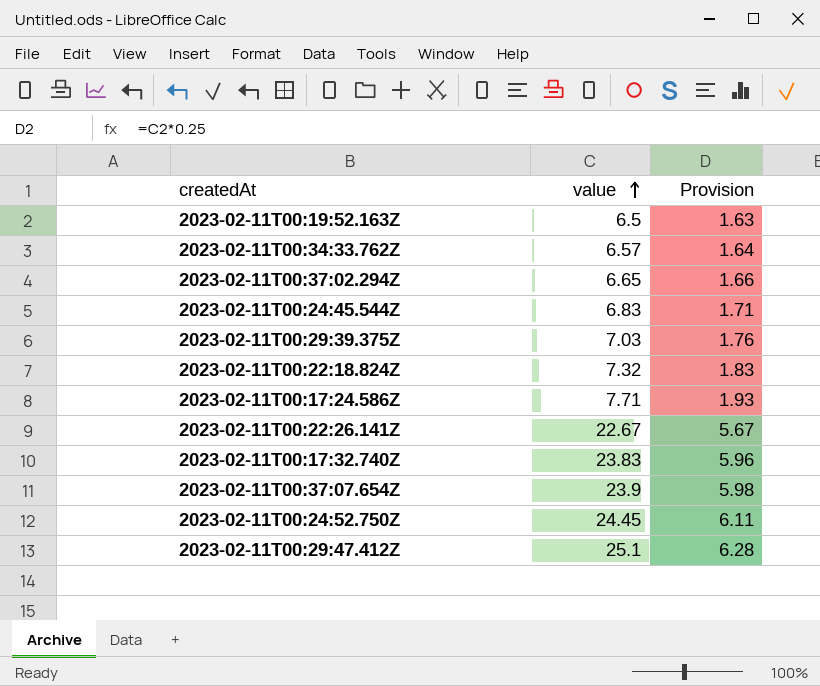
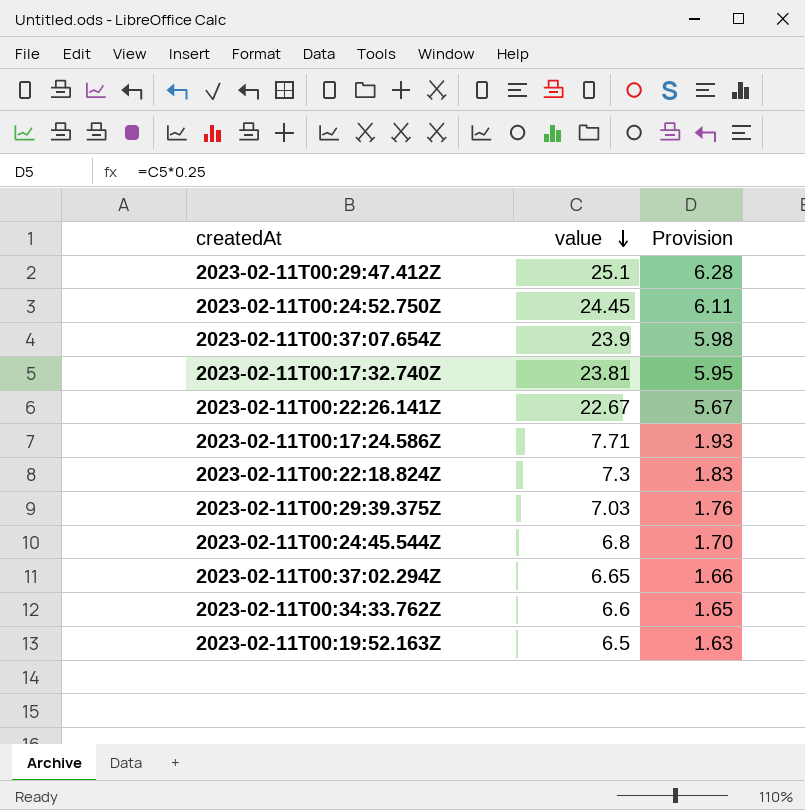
row order: value ascending -> value descending
2023-02-11T00:17:32.740Z | value: 23.83 -> 23.81
2023-02-11T00:17:32.740Z | Provision: 5.96 -> 5.95
2023-02-11T00:22:18.824Z | value: 7.32 -> 7.3
2023-02-11T00:24:45.544Z | value: 6.83 -> 6.8
2023-02-11T00:24:45.544Z | Provision: 1.71 -> 1.70
2023-02-11T00:34:33.762Z | value: 6.57 -> 6.6
2023-02-11T00:34:33.762Z | Provision: 1.64 -> 1.65

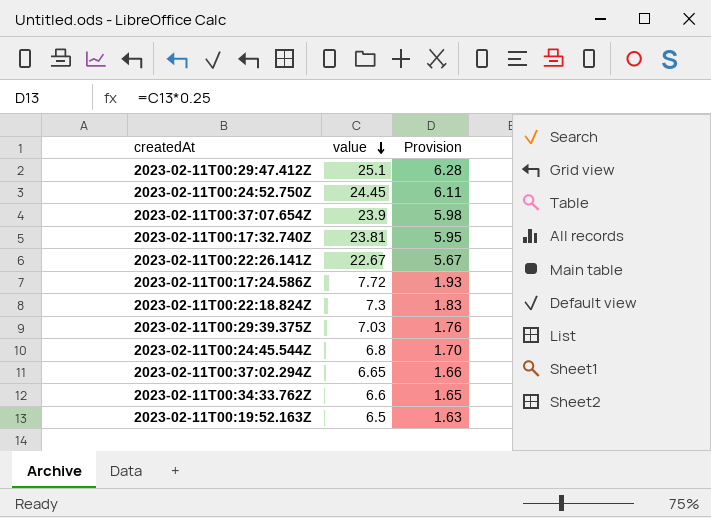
2023-02-11T00:17:24.586Z | value: 7.71 -> 7.72

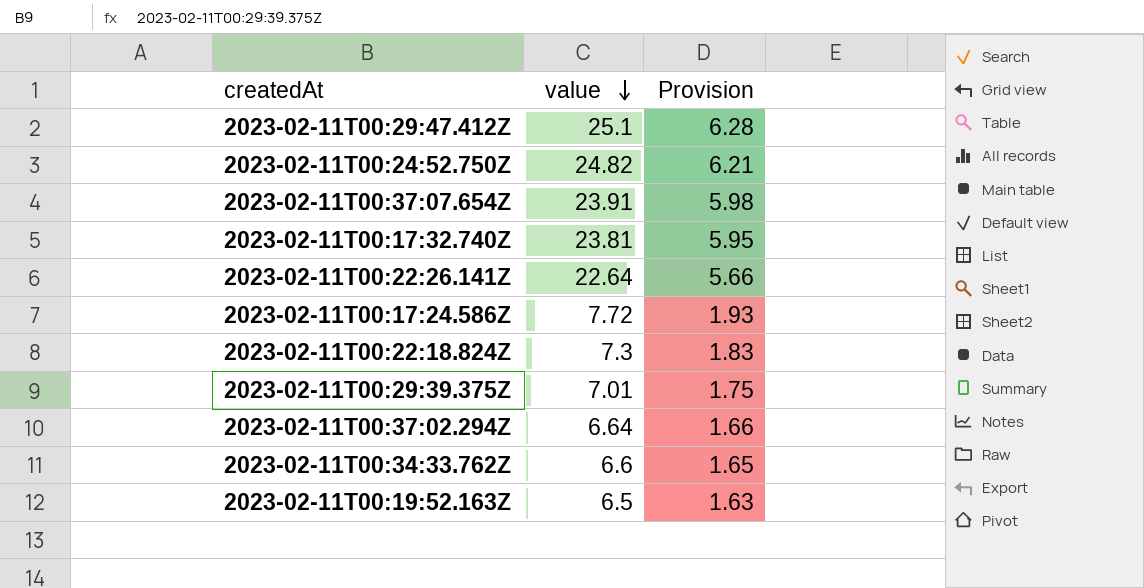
row 2023-02-11T00:24:45.544Z: 6.8 | 1.70 -> none
2023-02-11T00:24:52.750Z | value: 24.45 -> 24.82
2023-02-11T00:24:52.750Z | Provision: 6.11 -> 6.21
2023-02-11T00:37:07.654Z | value: 23.9 -> 23.91
2023-02-11T00:22:26.141Z | value: 22.67 -> 22.64
2023-02-11T00:22:26.141Z | Provision: 5.67 -> 5.66
2023-02-11T00:29:39.375Z | value: 7.03 -> 7.01
2023-02-11T00:29:39.375Z | Provision: 1.76 -> 1.75
2023-02-11T00:37:02.294Z | value: 6.65 -> 6.64

